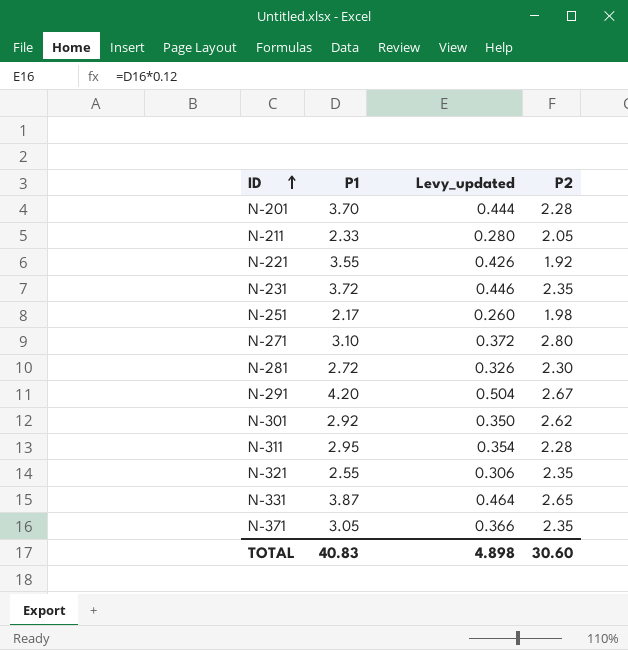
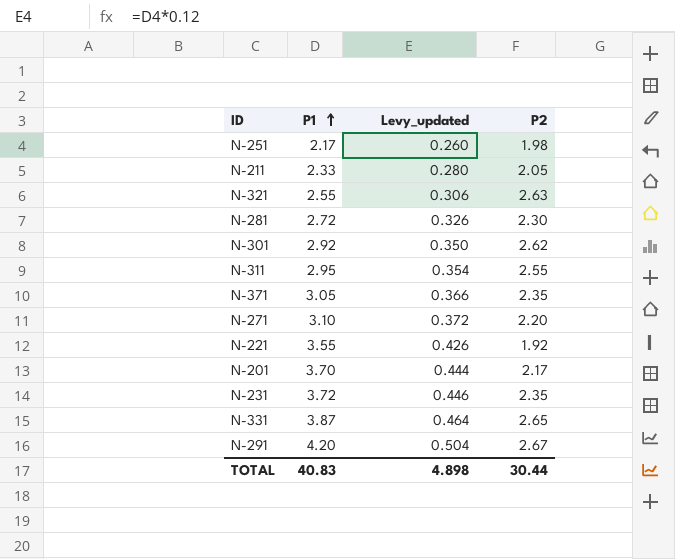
row order: ID ascending -> P1 ascending
N-321 | P2: 2.35 -> 2.63
N-311 | P2: 2.28 -> 2.55
N-271 | P2: 2.80 -> 2.20
N-201 | P2: 2.28 -> 2.17
TOTAL | P2: 30.60 -> 30.44

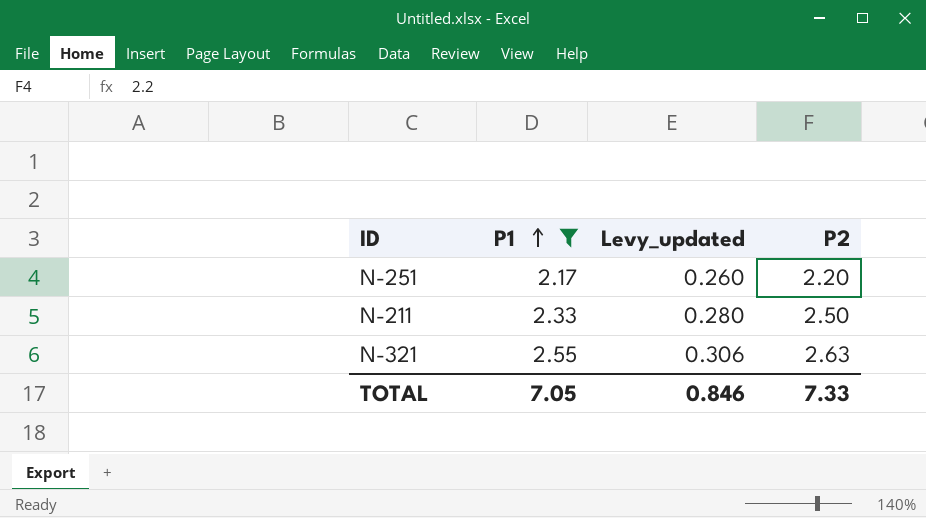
filter: none -> P1 <= 2.55
N-251 | P2: 1.98 -> 2.20
N-211 | P2: 2.05 -> 2.50
TOTAL | P1: 40.83 -> 7.05
TOTAL | Levy_updated: 4.898 -> 0.846
TOTAL | P2: 30.44 -> 7.33

